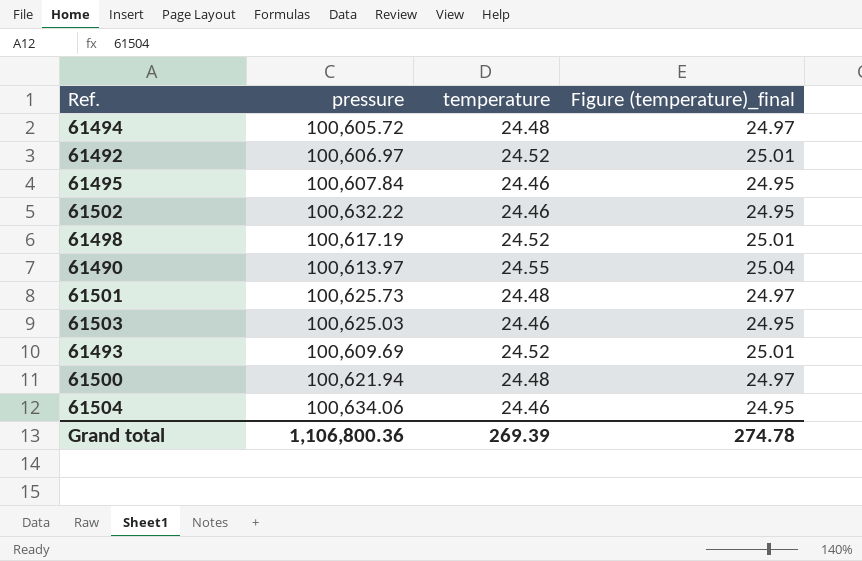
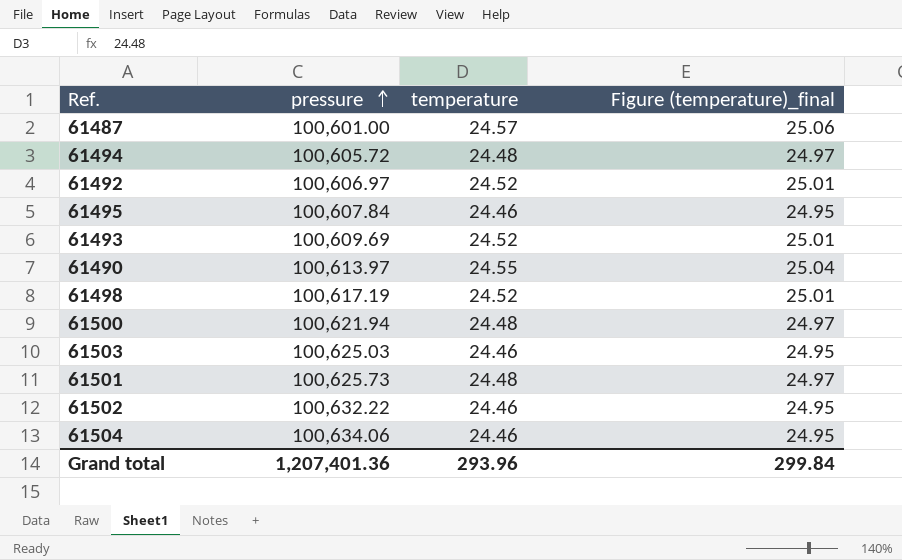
row order: none -> pressure ascending
row 61487: none -> 100,601.00 | 24.57 | 25.06
Grand total | pressure: 1,106,800.36 -> 1,207,401.36
Grand total | temperature: 269.39 -> 293.96
Grand total | Figure (temperature)_final: 274.78 -> 299.84

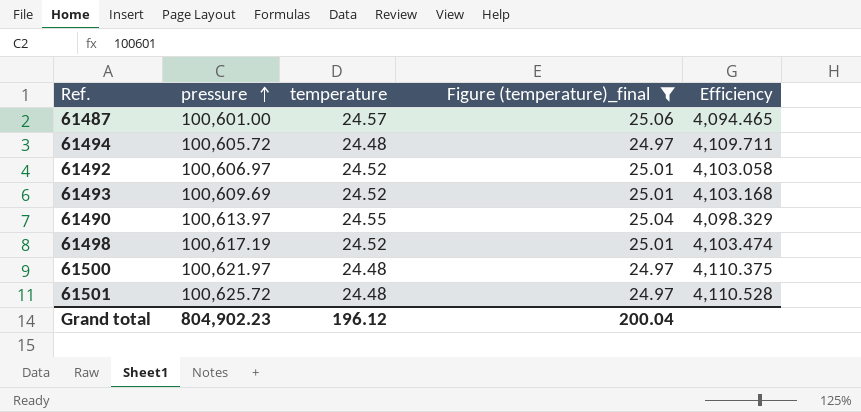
filter: none -> Figure (temperature)_final != 24.95
column Efficiency | formula: none -> [pressure] / [temperature]
61500 | pressure: 100,621.94 -> 100,621.97
61501 | pressure: 100,625.73 -> 100,625.72
Grand total | pressure: 1,207,401.36 -> 804,902.23
Grand total | temperature: 293.96 -> 196.12
Grand total | Figure (temperature)_final: 299.84 -> 200.04

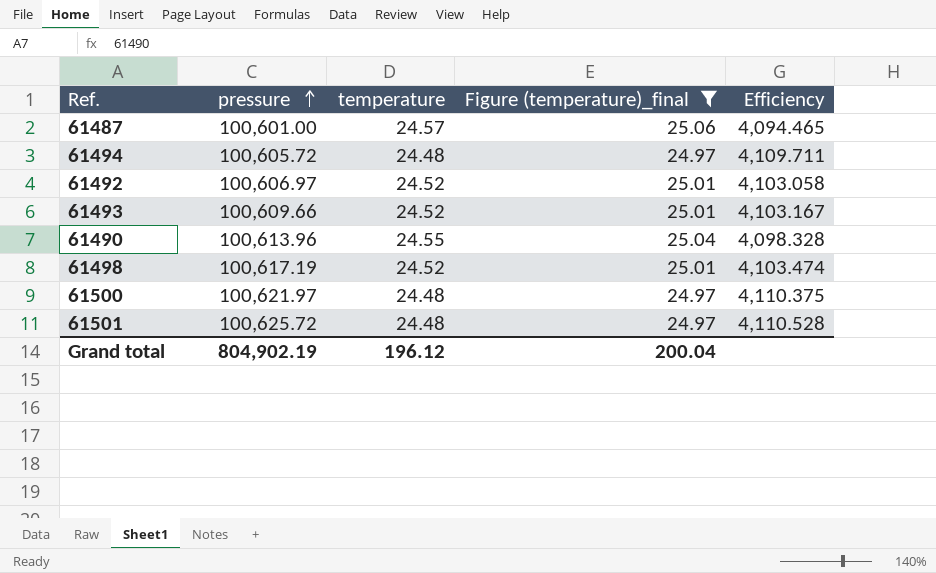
61493 | pressure: 100,609.69 -> 100,609.66
61493 | Efficiency: 4,103.168 -> 4,103.167
61490 | pressure: 100,613.97 -> 100,613.96
61490 | Efficiency: 4,098.329 -> 4,098.328
Grand total | pressure: 804,902.23 -> 804,902.19

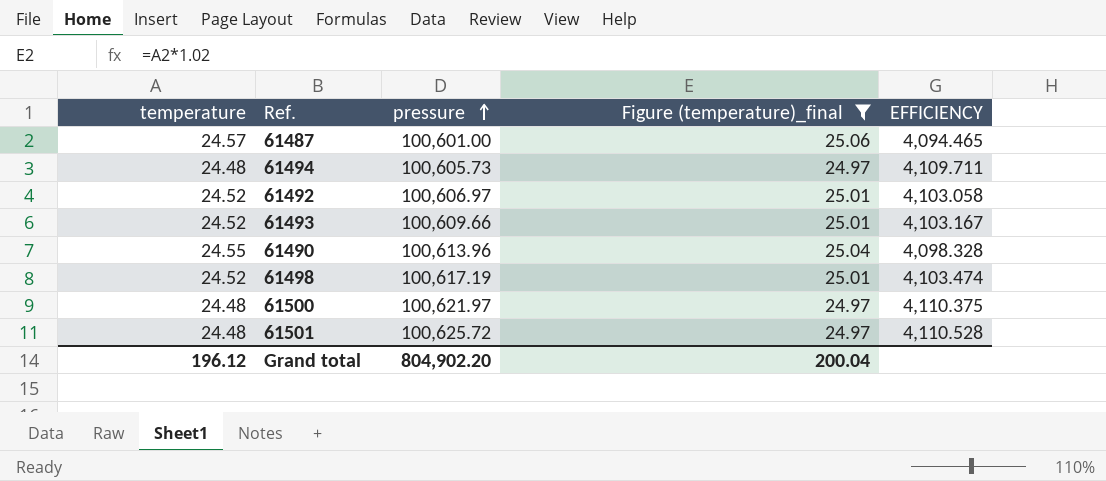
column temperature | position: 3 -> 1
column name: Efficiency -> EFFICIENCY
61494 | pressure: 100,605.72 -> 100,605.73
Grand total | pressure: 804,902.19 -> 804,902.20

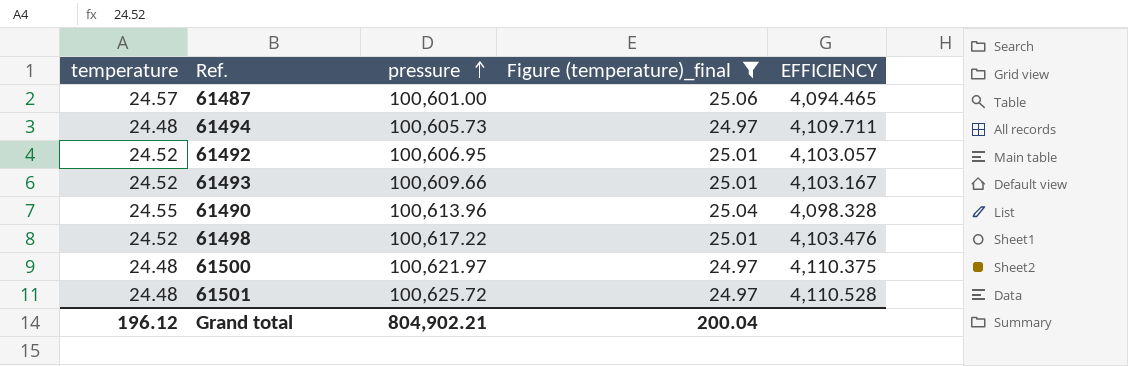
61492 | pressure: 100,606.97 -> 100,606.95
61492 | EFFICIENCY: 4,103.058 -> 4,103.057
61498 | pressure: 100,617.19 -> 100,617.22
61498 | EFFICIENCY: 4,103.474 -> 4,103.476
Grand total | pressure: 804,902.20 -> 804,902.21

